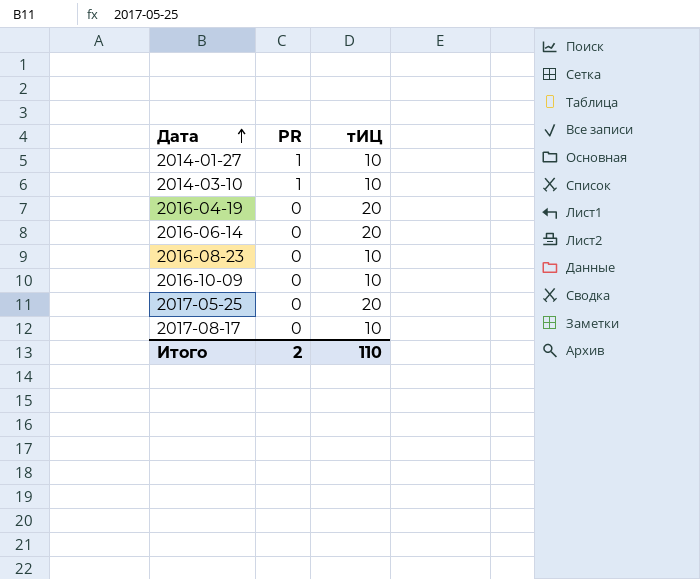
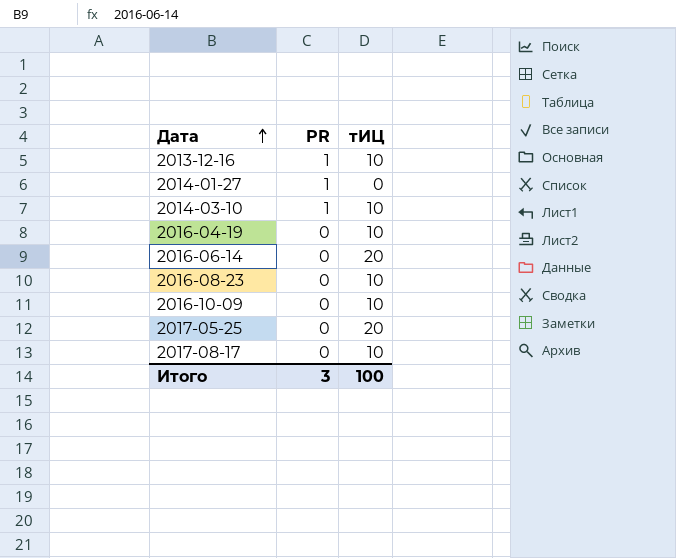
row 2013-12-16: none -> 1 | 10
2014-01-27 | тИЦ: 10 -> 0
2016-04-19 | тИЦ: 20 -> 10
Итого | PR: 2 -> 3
Итого | тИЦ: 110 -> 100

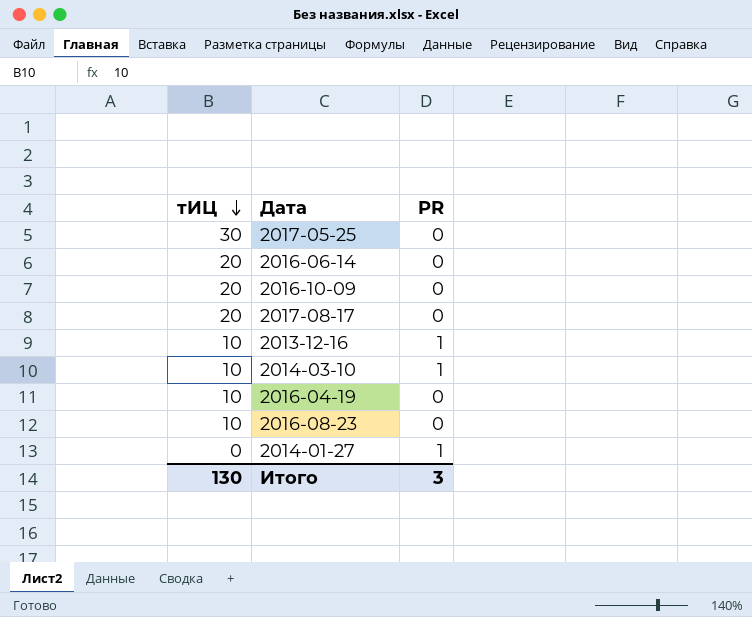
row order: Дата ascending -> тИЦ descending
column тИЦ | position: 3 -> 1
2017-05-25 | тИЦ: 20 -> 30
2016-10-09 | тИЦ: 10 -> 20
2017-08-17 | тИЦ: 10 -> 20
Итого | тИЦ: 100 -> 130

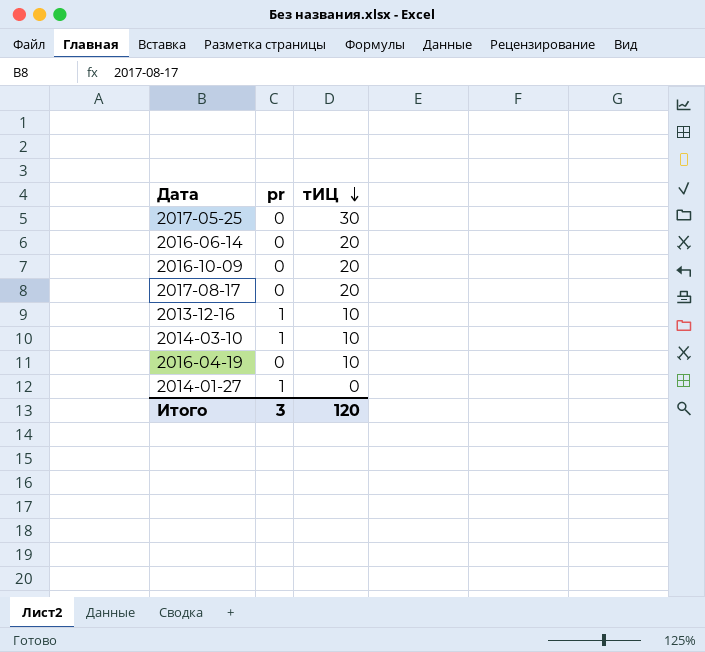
column name: PR -> pr
column тИЦ | position: 1 -> 3
row 2016-08-23: 10 | 0 -> none
Итого | тИЦ: 130 -> 120

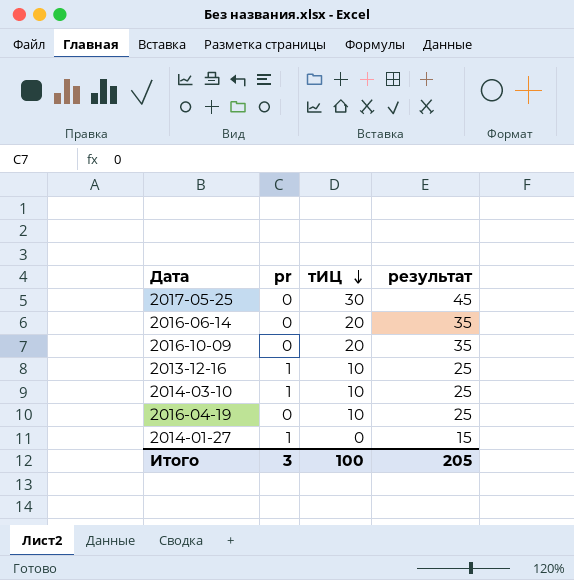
column результат | formula: none -> [тИЦ] + 15
row 2017-08-17: 0 | 20 -> none
Итого | тИЦ: 120 -> 100

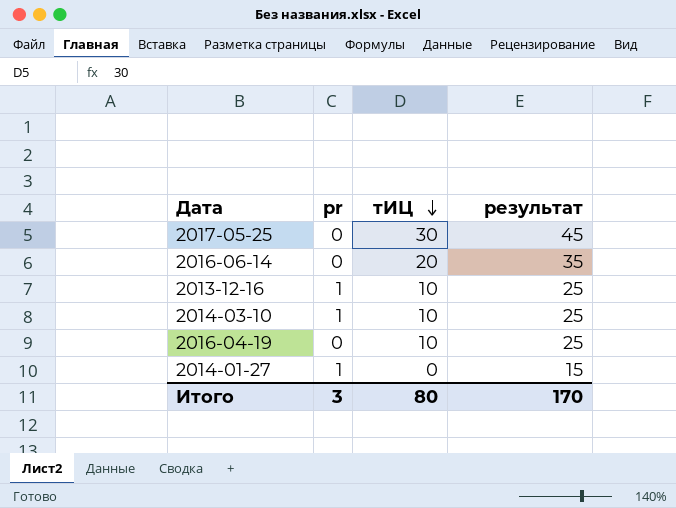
row 2016-10-09: 0 | 20 | 35 -> none
Итого | тИЦ: 100 -> 80
Итого | результат: 205 -> 170

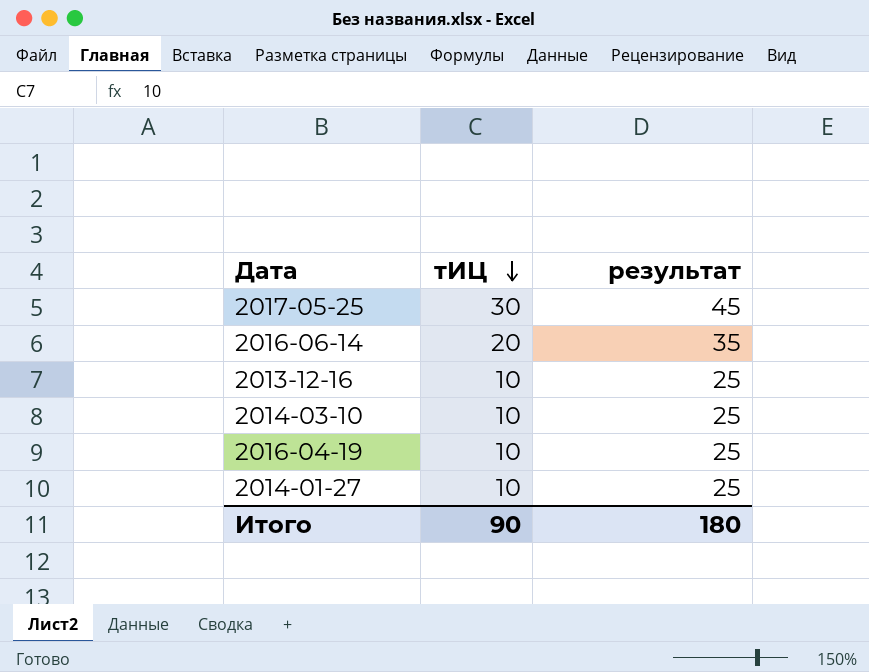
column pr | position: 2 -> none
2014-01-27 | тИЦ: 0 -> 10
2014-01-27 | результат: 15 -> 25
Итого | тИЦ: 80 -> 90
Итого | результат: 170 -> 180

